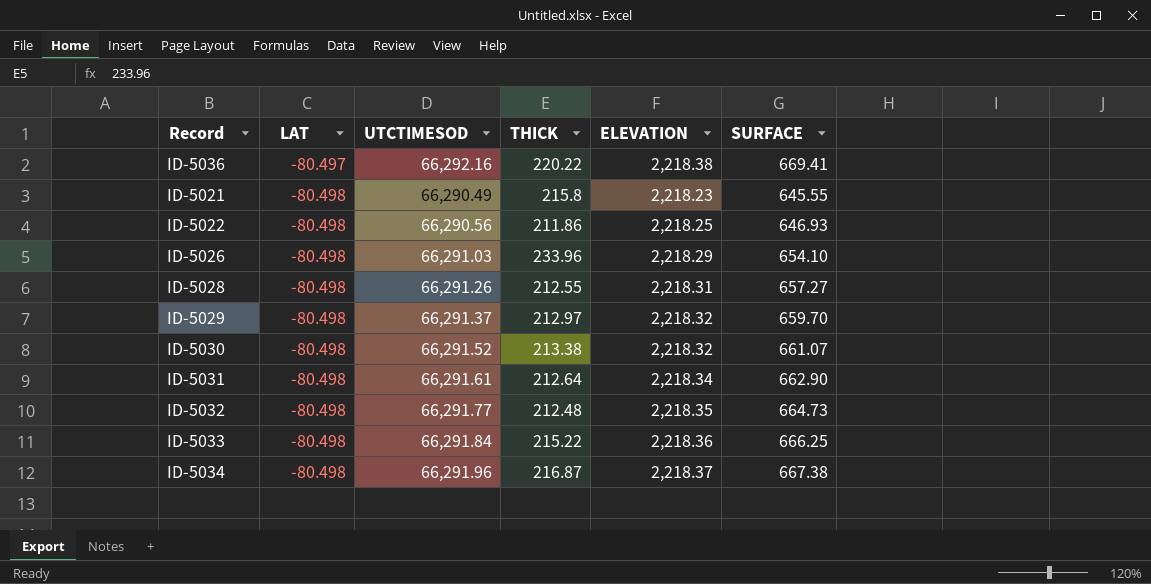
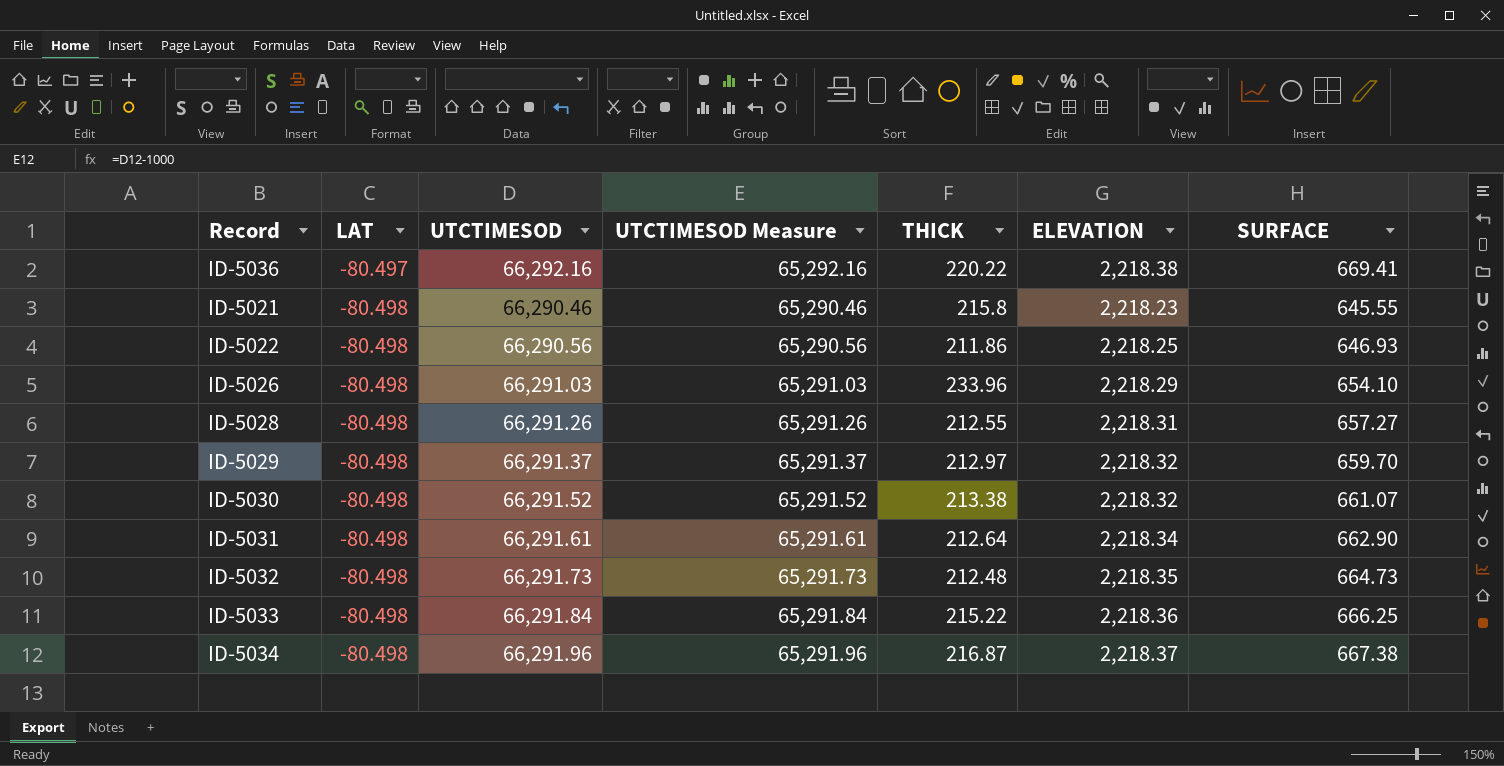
column UTCTIMESOD Measure | formula: none -> [UTCTIMESOD] - 1000
ID-5021 | UTCTIMESOD: 66,290.49 -> 66,290.46
ID-5032 | UTCTIMESOD: 66,291.77 -> 66,291.73

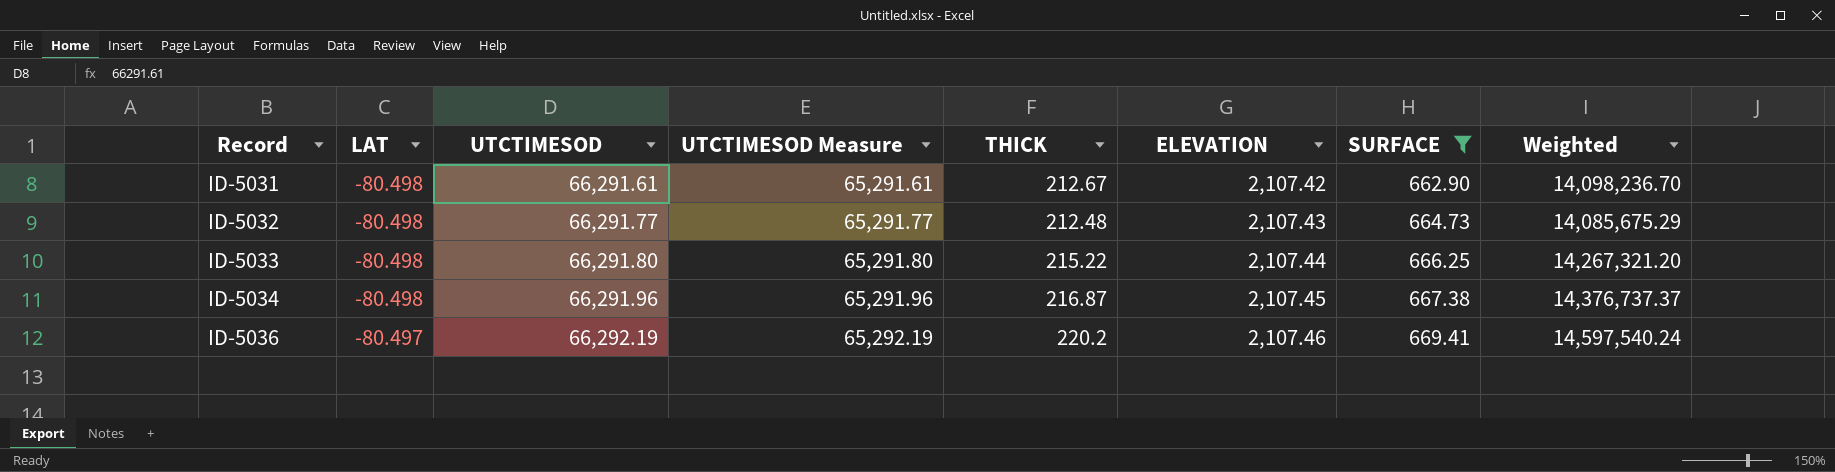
filter: none -> SURFACE >= 662.90
row order: LAT descending -> Record ascending
column Weighted | formula: none -> [UTCTIMESOD] * [THICK]
ID-5031 | THICK: 212.64 -> 212.67
ID-5031 | ELEVATION: 2,218.34 -> 2,107.42
ID-5032 | UTCTIMESOD: 66,291.73 -> 66,291.77
ID-5032 | UTCTIMESOD Measure: 65,291.73 -> 65,291.77
ID-5032 | ELEVATION: 2,218.35 -> 2,107.43
ID-5033 | UTCTIMESOD: 66,291.84 -> 66,291.80
ID-5033 | UTCTIMESOD Measure: 65,291.84 -> 65,291.80
ID-5033 | ELEVATION: 2,218.36 -> 2,107.44
ID-5034 | ELEVATION: 2,218.37 -> 2,107.45
ID-5036 | UTCTIMESOD: 66,292.16 -> 66,292.19
ID-5036 | UTCTIMESOD Measure: 65,292.16 -> 65,292.19
ID-5036 | THICK: 220.22 -> 220.2
ID-5036 | ELEVATION: 2,218.38 -> 2,107.46

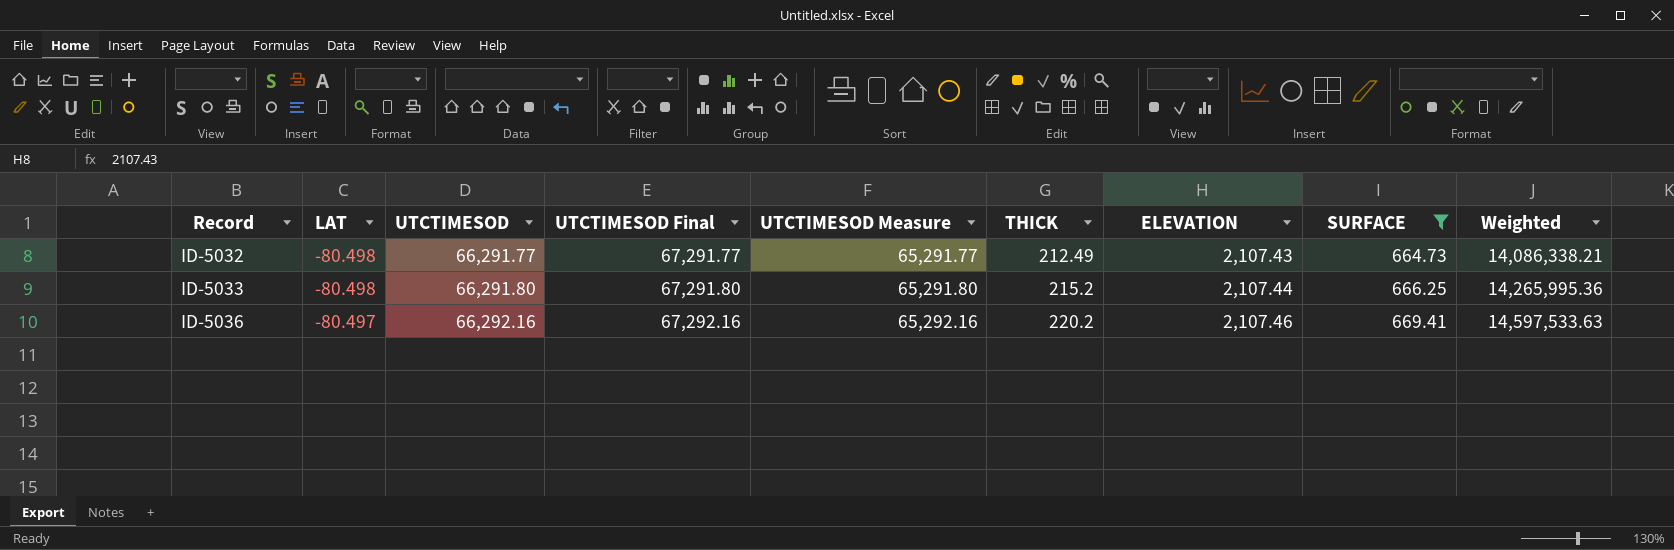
column UTCTIMESOD Final | formula: none -> [UTCTIMESOD] + 1000
row ID-5031: -80.498 | 66,291.61 | 65,291.61 | 212.67 | 2,107.42 | 662.90 | 14,098,236.70 -> none
row ID-5034: -80.498 | 66,291.96 | 65,291.96 | 216.87 | 2,107.45 | 667.38 | 14,376,737.37 -> none
ID-5032 | THICK: 212.48 -> 212.49
ID-5032 | Weighted: 14,085,675.29 -> 14,086,338.21
ID-5033 | THICK: 215.22 -> 215.2
ID-5033 | Weighted: 14,267,321.20 -> 14,265,995.36
ID-5036 | UTCTIMESOD: 66,292.19 -> 66,292.16
ID-5036 | UTCTIMESOD Measure: 65,292.19 -> 65,292.16
ID-5036 | Weighted: 14,597,540.24 -> 14,597,533.63

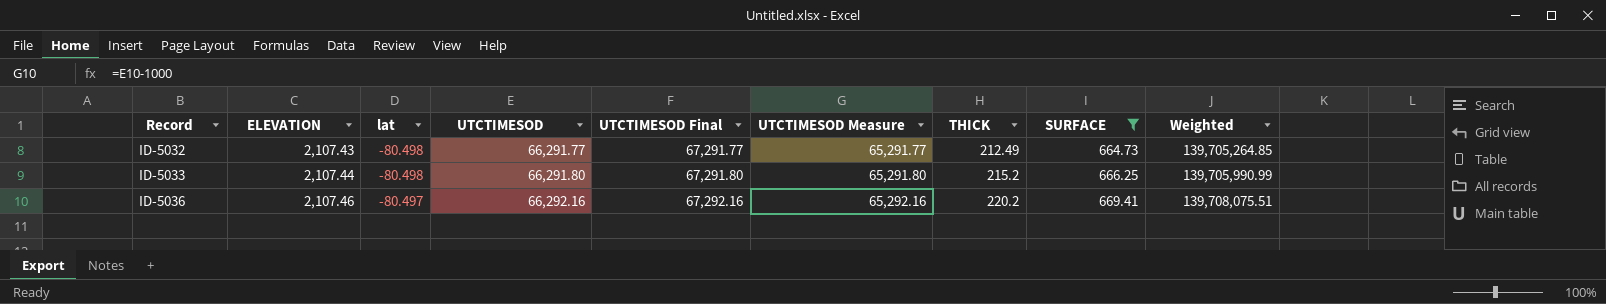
column ELEVATION | position: 7 -> 2
column name: LAT -> lat
column Weighted | formula: [UTCTIMESOD] * [THICK] -> [ELEVATION] * [UTCTIMESOD]

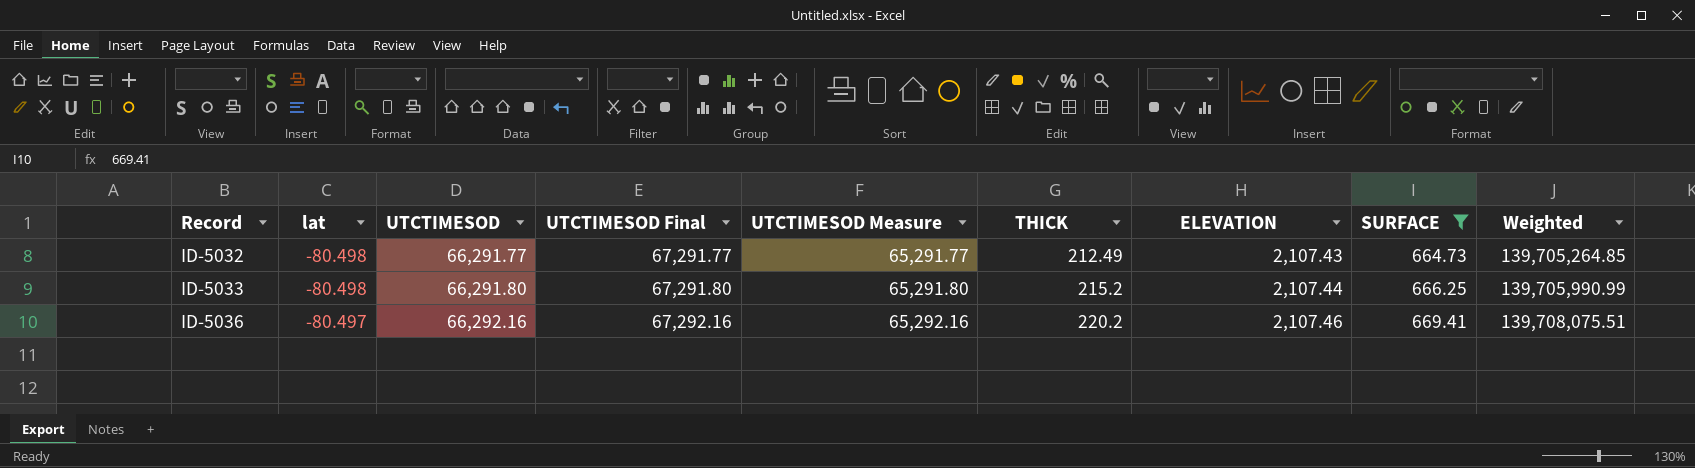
column ELEVATION | position: 2 -> 7

